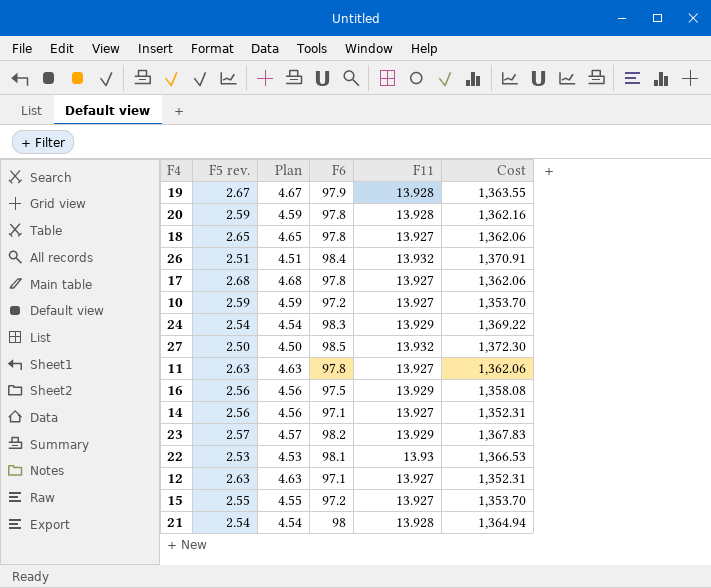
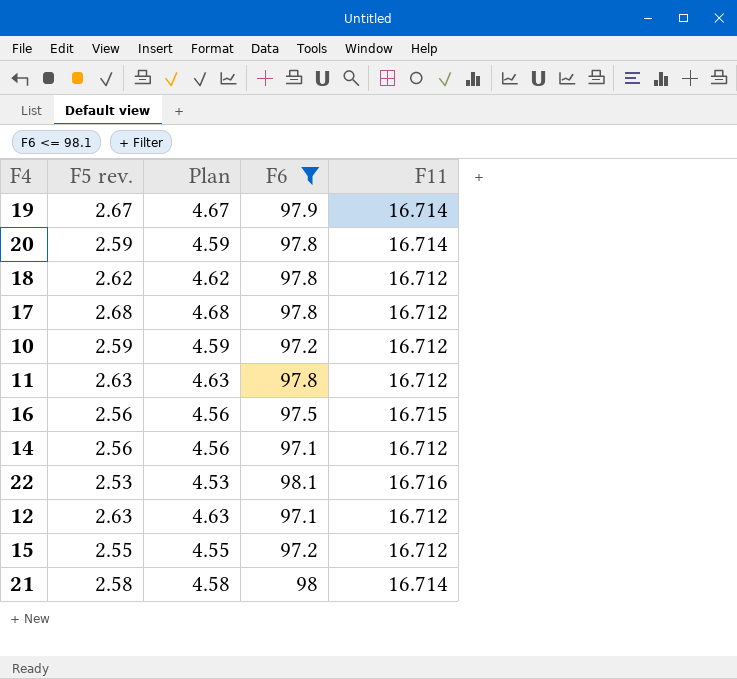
filter: none -> F6 <= 98.1
column Cost | formula: [F6] * [F11] -> none
19 | F11: 13.928 -> 16.714
20 | F11: 13.928 -> 16.714
18 | F5 rev.: 2.65 -> 2.62
18 | Plan: 4.65 -> 4.62
18 | F11: 13.927 -> 16.712
17 | F11: 13.927 -> 16.712
10 | F11: 13.927 -> 16.712
11 | F11: 13.927 -> 16.712
16 | F11: 13.929 -> 16.715
14 | F11: 13.927 -> 16.712
22 | F11: 13.93 -> 16.716
12 | F11: 13.927 -> 16.712
15 | F11: 13.927 -> 16.712
21 | F5 rev.: 2.54 -> 2.58
21 | Plan: 4.54 -> 4.58
21 | F11: 13.928 -> 16.714

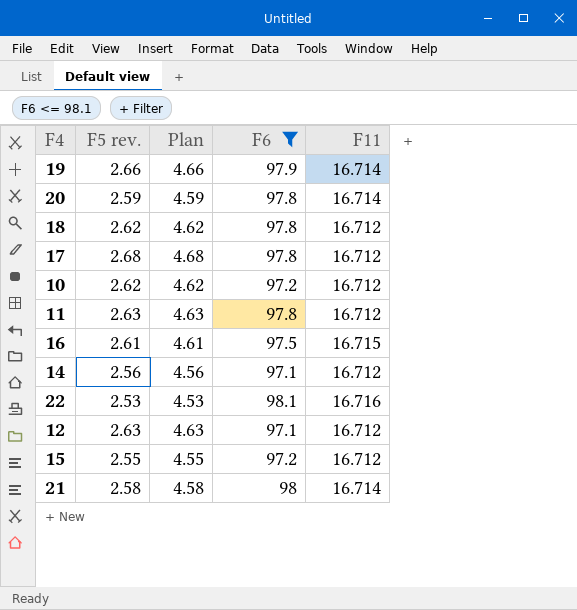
19 | F5 rev.: 2.67 -> 2.66
19 | Plan: 4.67 -> 4.66
10 | F5 rev.: 2.59 -> 2.62
10 | Plan: 4.59 -> 4.62
16 | F5 rev.: 2.56 -> 2.61
16 | Plan: 4.56 -> 4.61

